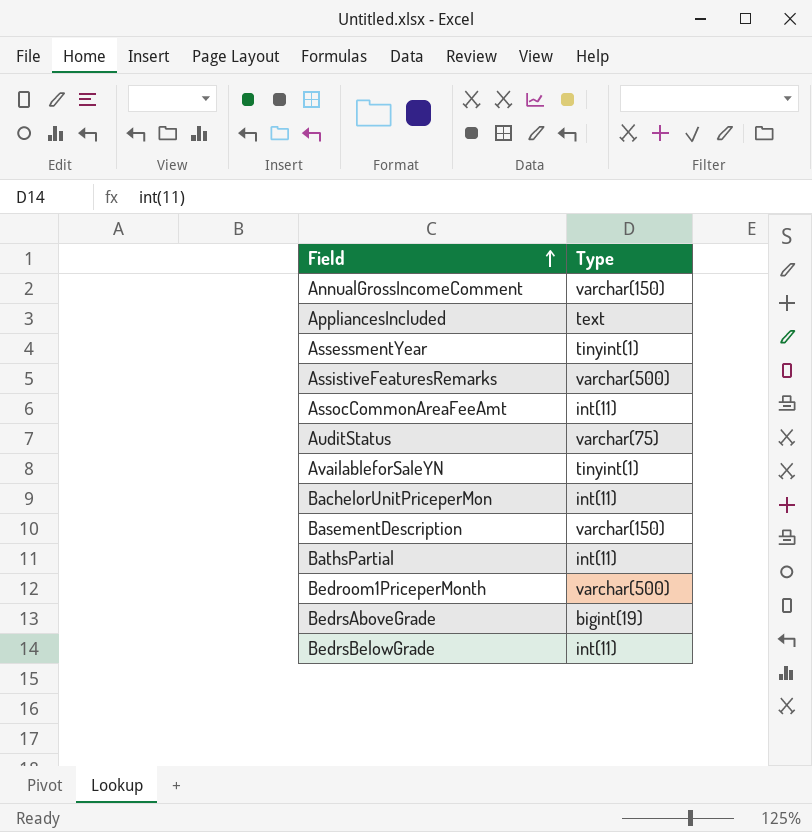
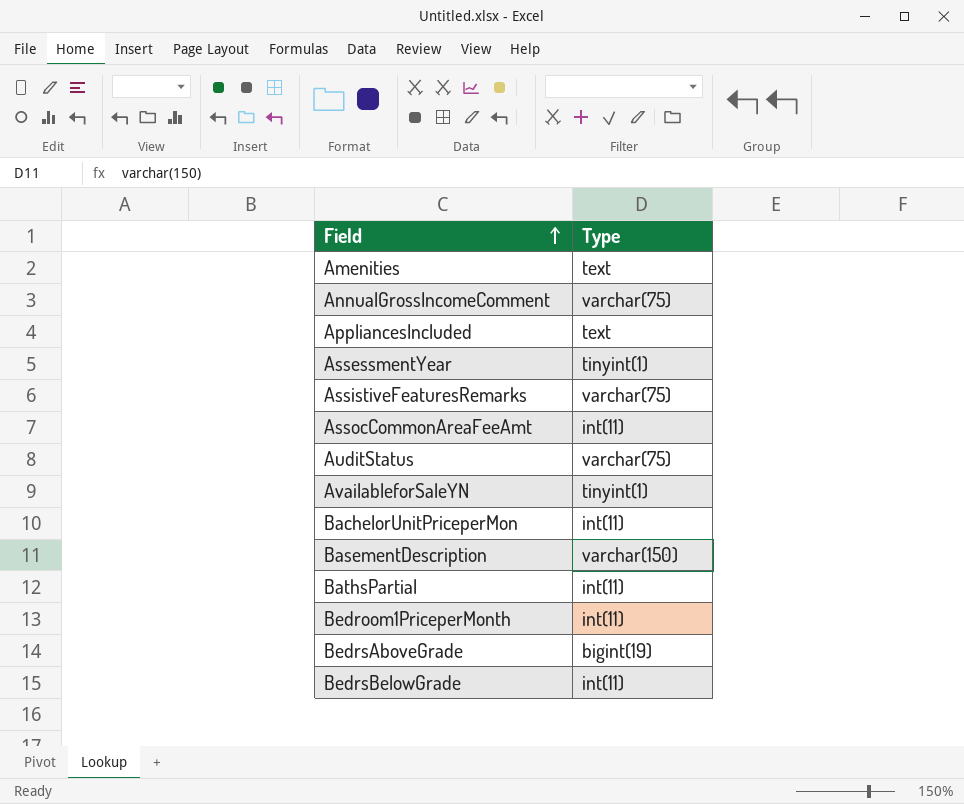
row Amenities: none -> text
AnnualGrossIncomeComment | Type: varchar(150) -> varchar(75)
AssistiveFeaturesRemarks | Type: varchar(500) -> varchar(75)
Bedroom1PriceperMonth | Type: varchar(500) -> int(11)

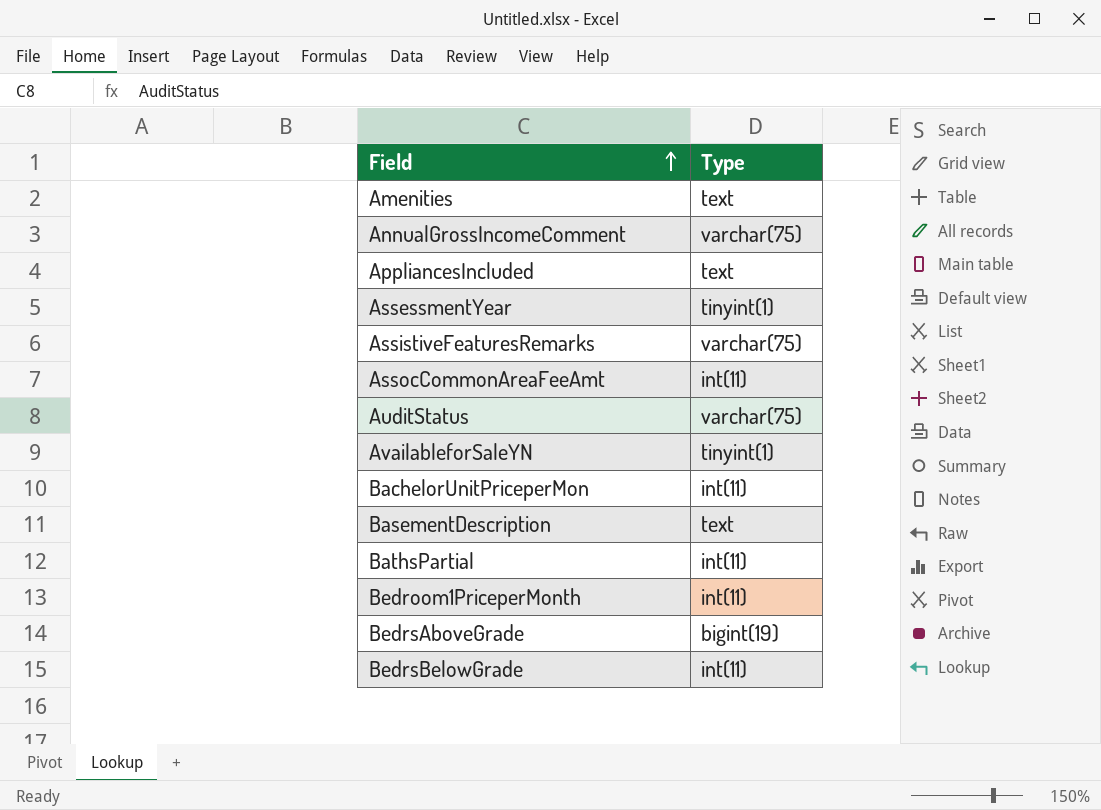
BasementDescription | Type: varchar(150) -> text

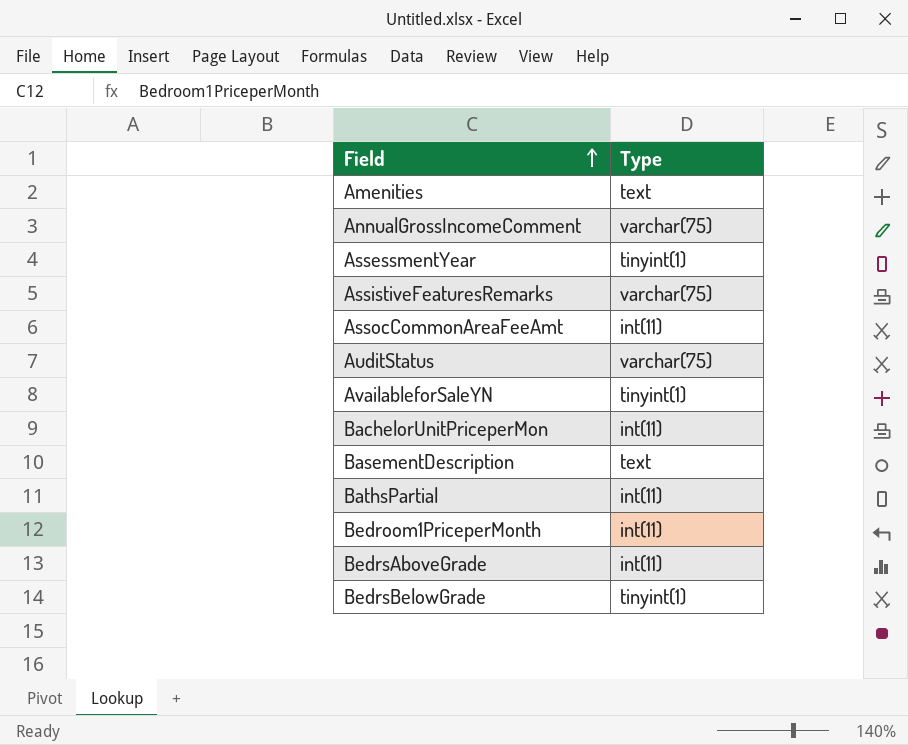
row AppliancesIncluded: text -> none
BedrsAboveGrade | Type: bigint(19) -> int(11)
BedrsBelowGrade | Type: int(11) -> tinyint(1)

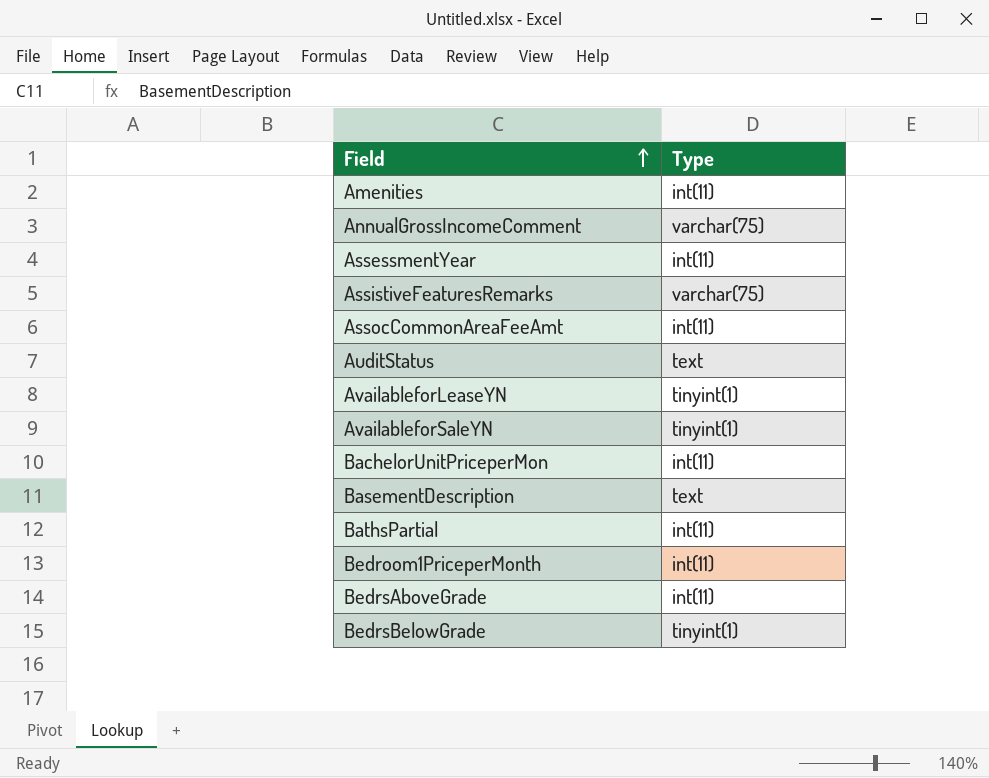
Amenities | Type: text -> int(11)
AssessmentYear | Type: tinyint(1) -> int(11)
AuditStatus | Type: varchar(75) -> text
row AvailableforLeaseYN: none -> tinyint(1)

